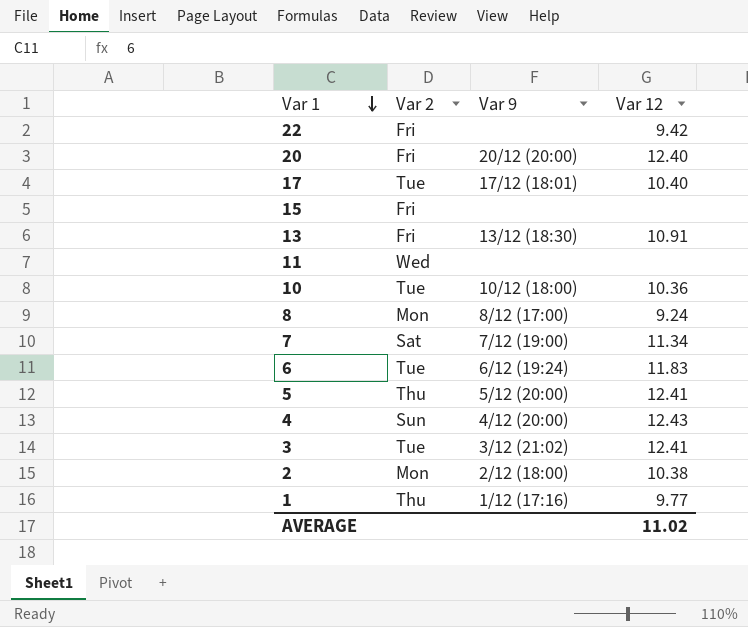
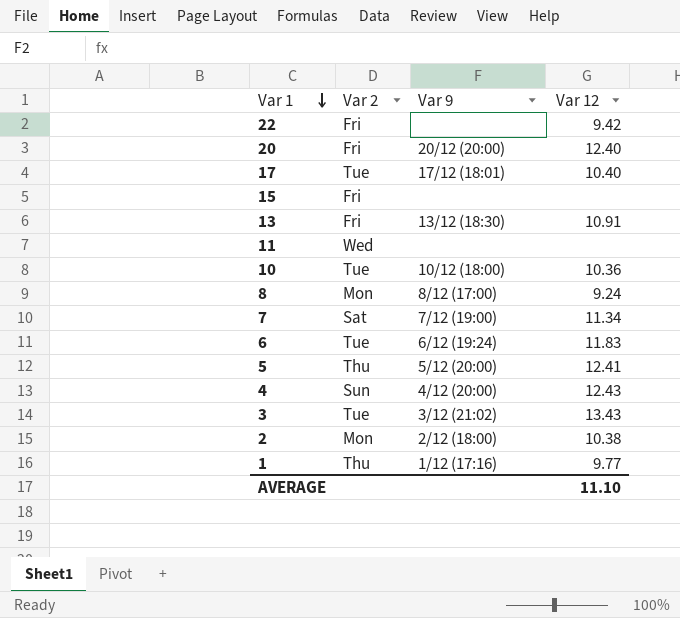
3 | Var 12: 12.41 -> 13.43
AVERAGE | Var 12: 11.02 -> 11.10

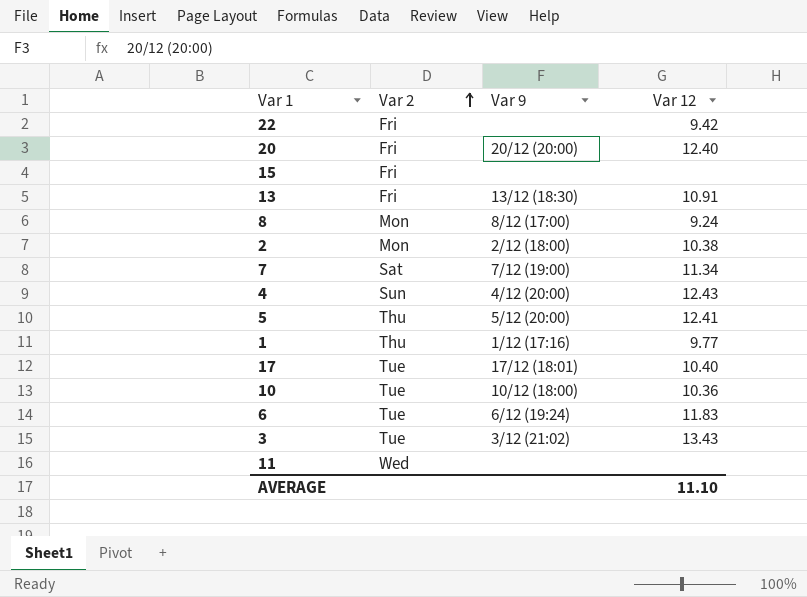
row order: Var 1 descending -> Var 2 ascending

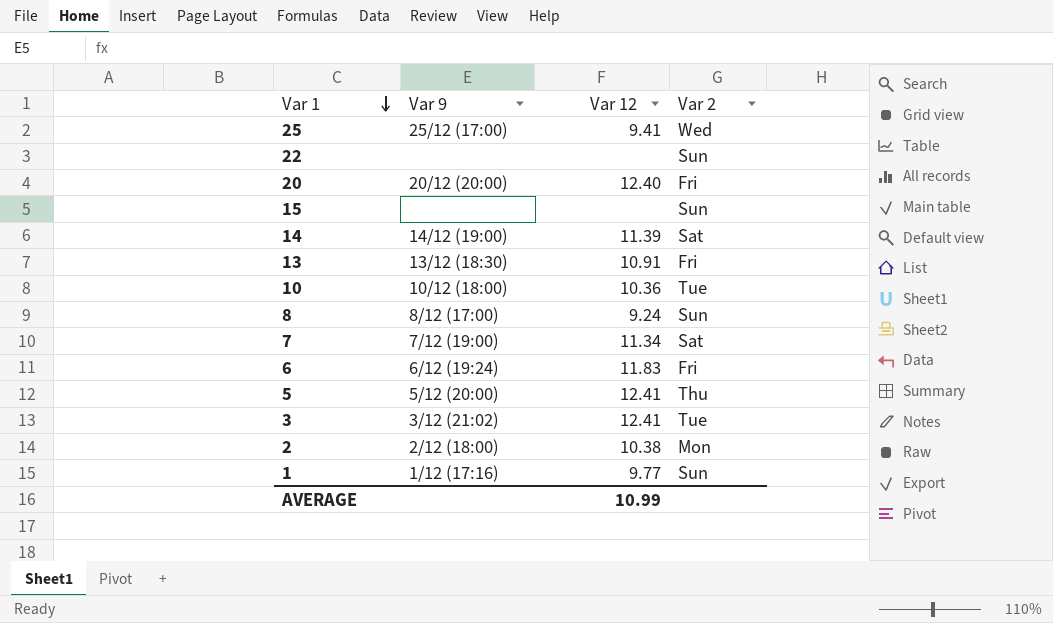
row order: Var 2 ascending -> Var 1 descending
column Var 2 | position: 2 -> 4
row 4: Sun | 4/12 (20:00) | 12.43 -> none
row 17: Tue | 17/12 (18:01) | 10.40 -> none
row 11: Wed | none | none -> none
row 25: none -> 25/12 (17:00) | 9.41 | Wed
22 | Var 12: 9.42 -> none
22 | Var 2: Fri -> Sun
15 | Var 2: Fri -> Sun
row 14: none -> 14/12 (19:00) | 11.39 | Sat
8 | Var 2: Mon -> Sun
6 | Var 2: Tue -> Fri
3 | Var 12: 13.43 -> 12.41
1 | Var 2: Thu -> Sun
AVERAGE | Var 12: 11.10 -> 10.99

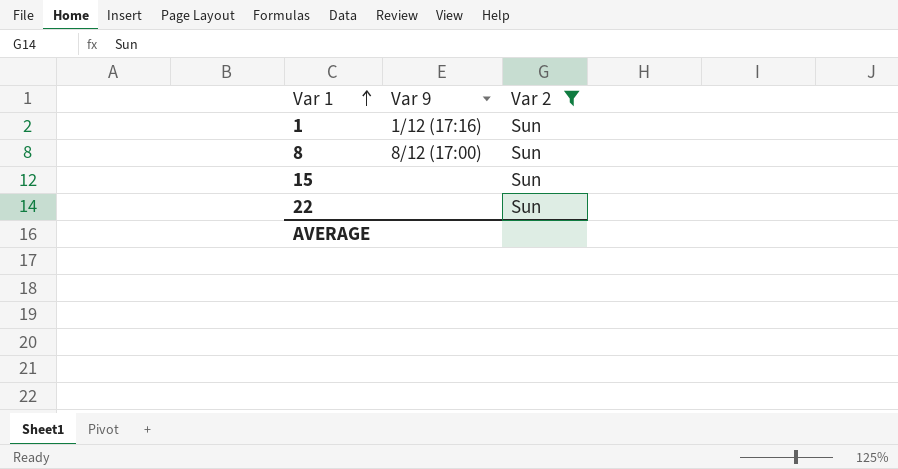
filter: none -> Var 2 = Sun
row order: Var 1 descending -> Var 1 ascending
column Var 12 | position: 3 -> none

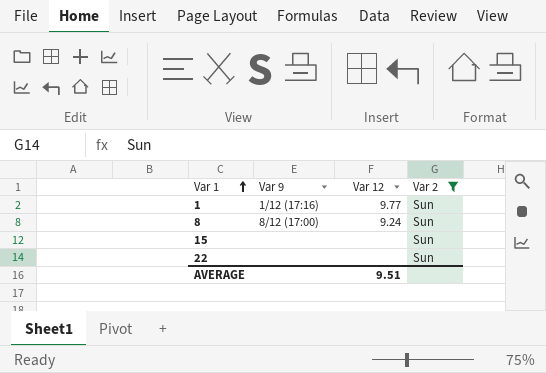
column Var 12 | position: none -> 3

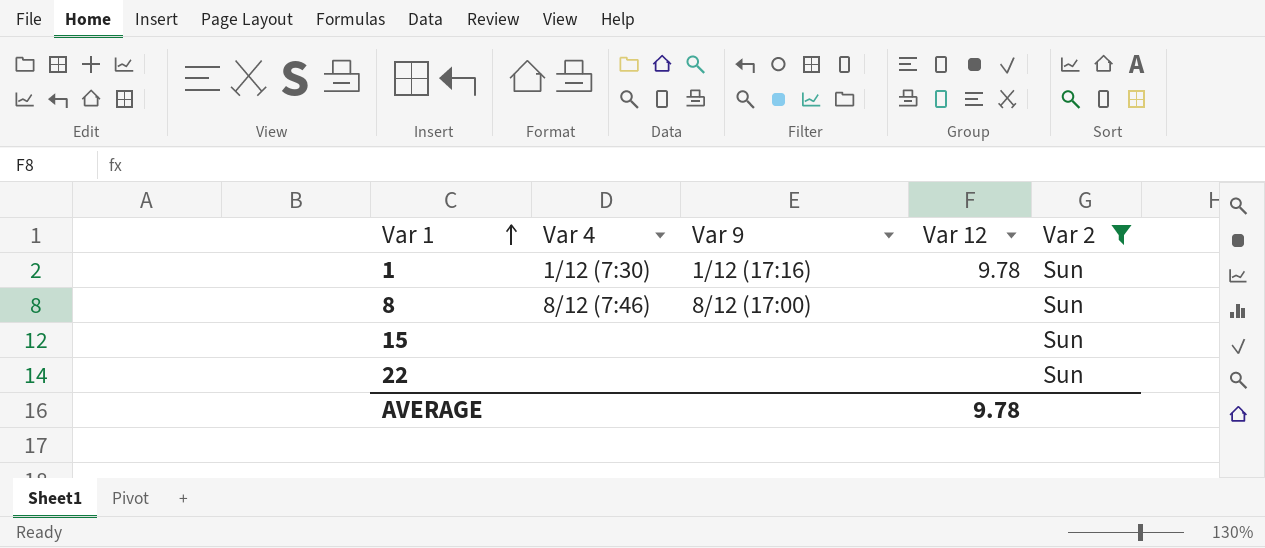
column Var 4 | position: none -> 2
1 | Var 12: 9.77 -> 9.78
8 | Var 12: 9.24 -> none
AVERAGE | Var 12: 9.51 -> 9.78

